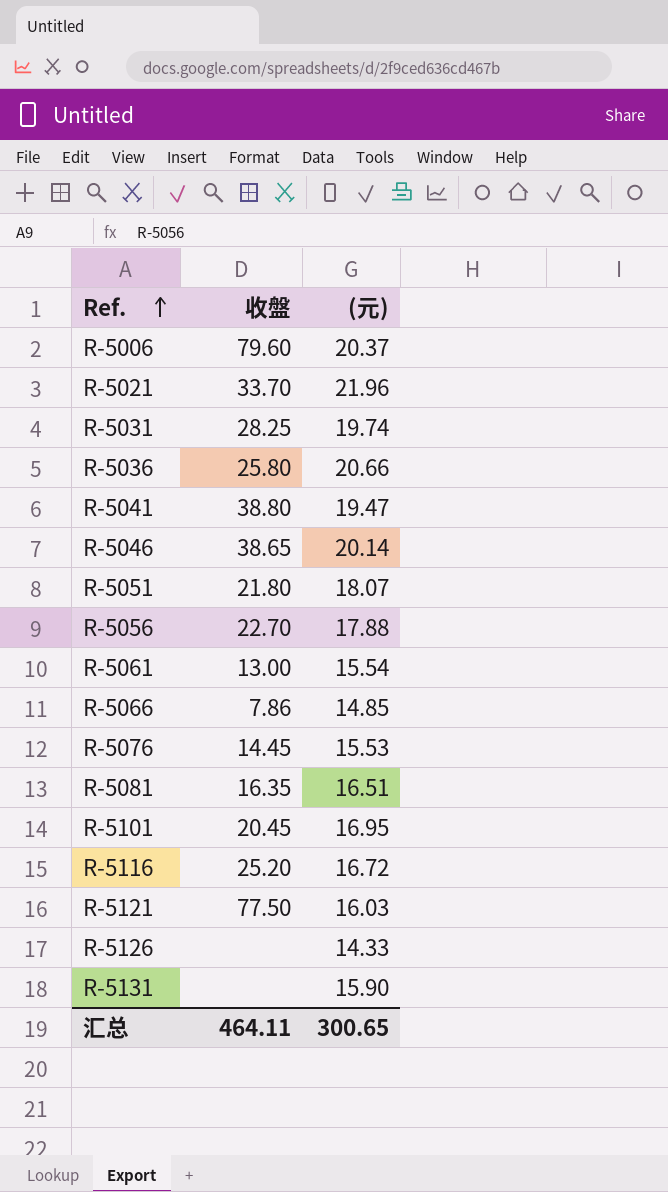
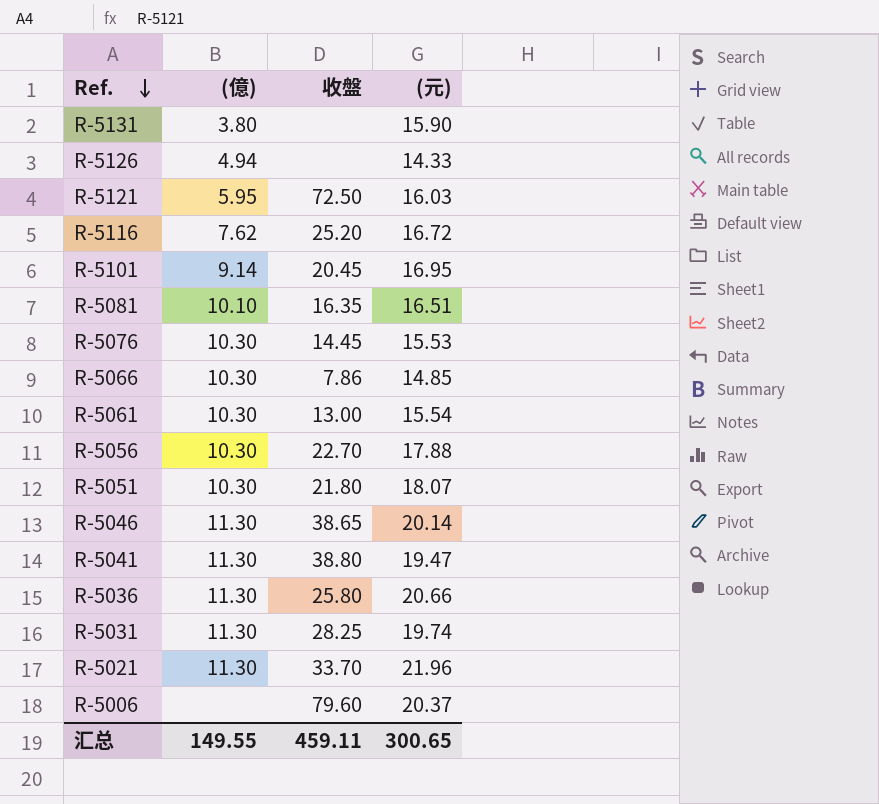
row order: Ref. ascending -> Ref. descending
column (億) | position: none -> 2
R-5121 | 收盤: 77.50 -> 72.50
汇总 | 收盤: 464.11 -> 459.11

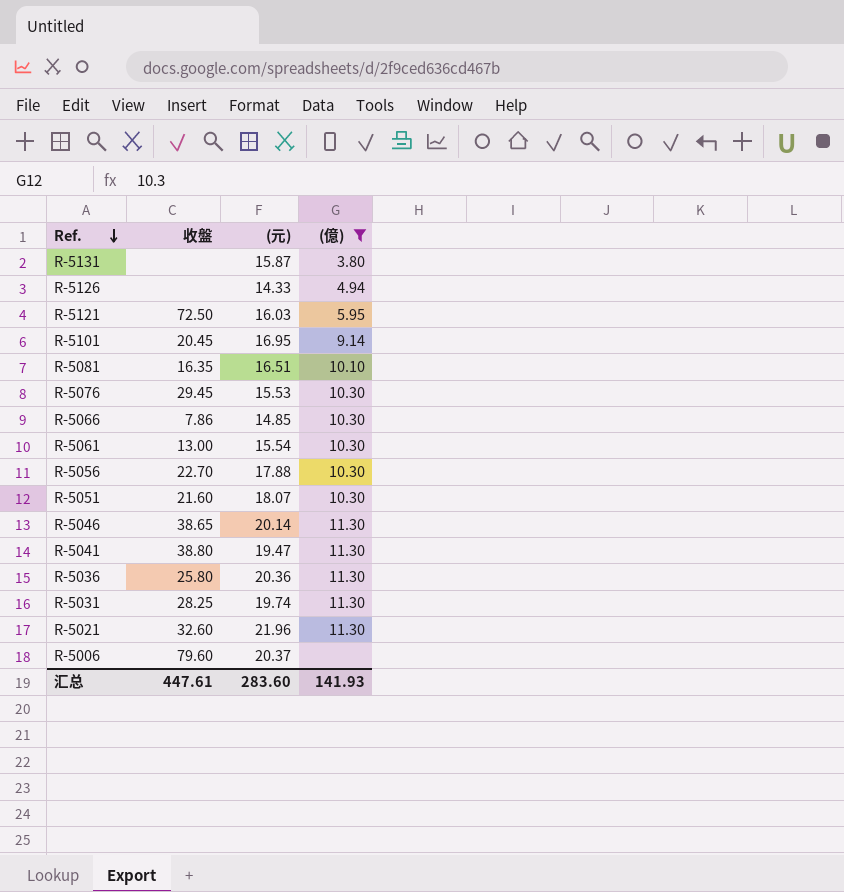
filter: none -> (億) != 7.62
column (億) | position: 2 -> 4
R-5131 | (元): 15.90 -> 15.87
R-5076 | 收盤: 14.45 -> 29.45
R-5051 | 收盤: 21.80 -> 21.60
R-5036 | (元): 20.66 -> 20.36
R-5021 | 收盤: 33.70 -> 32.60
汇总 | 收盤: 459.11 -> 447.61
汇总 | (元): 300.65 -> 283.60
汇总 | (億): 149.55 -> 141.93

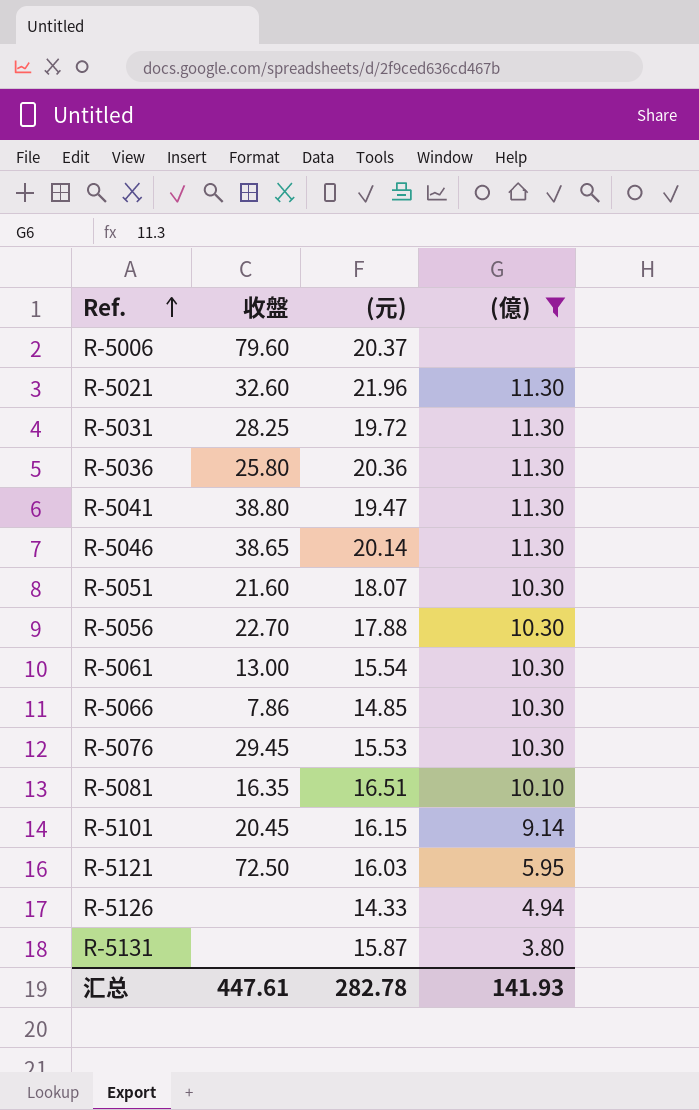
row order: Ref. descending -> Ref. ascending
R-5031 | (元): 19.74 -> 19.72
R-5101 | (元): 16.95 -> 16.15
汇总 | (元): 283.60 -> 282.78

